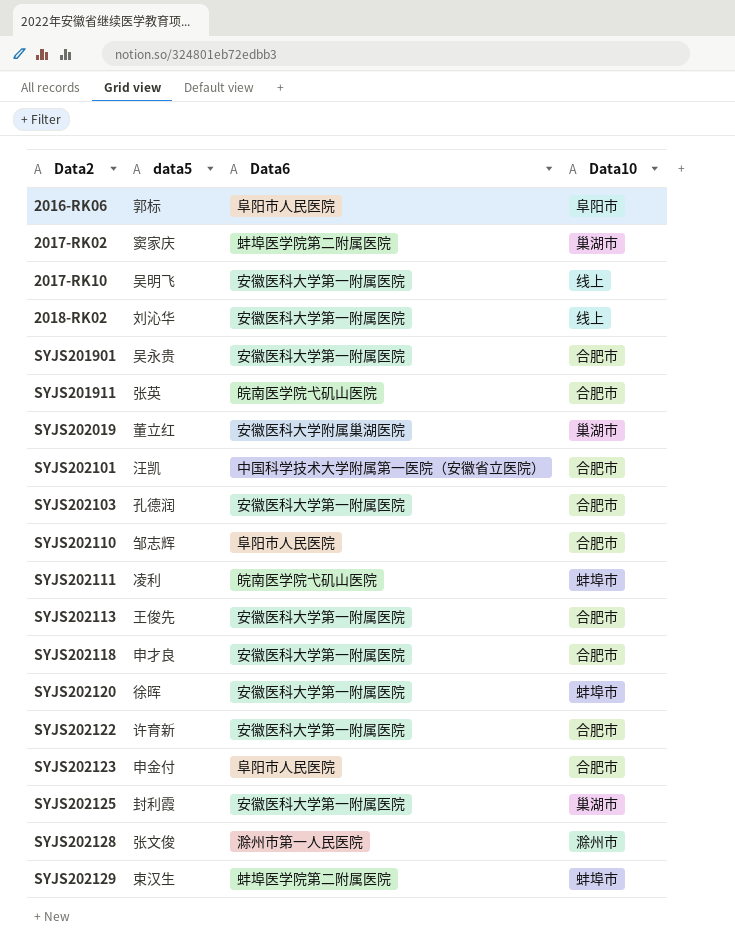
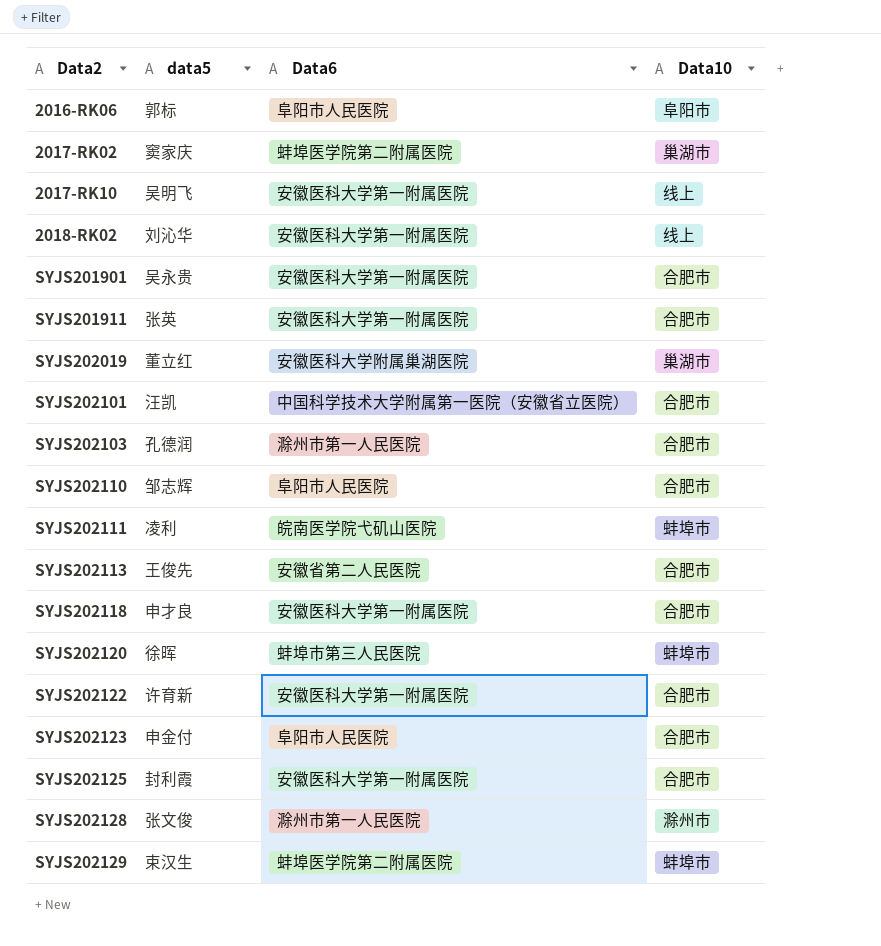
SYJS201911 | Data6: 皖南医学院弋矶山医院 -> 安徽医科大学第一附属医院
SYJS202103 | Data6: 安徽医科大学第一附属医院 -> 滁州市第一人民医院
SYJS202113 | Data6: 安徽医科大学第一附属医院 -> 安徽省第二人民医院
SYJS202120 | Data6: 安徽医科大学第一附属医院 -> 蚌埠市第三人民医院
SYJS202125 | Data10: 巢湖市 -> 合肥市

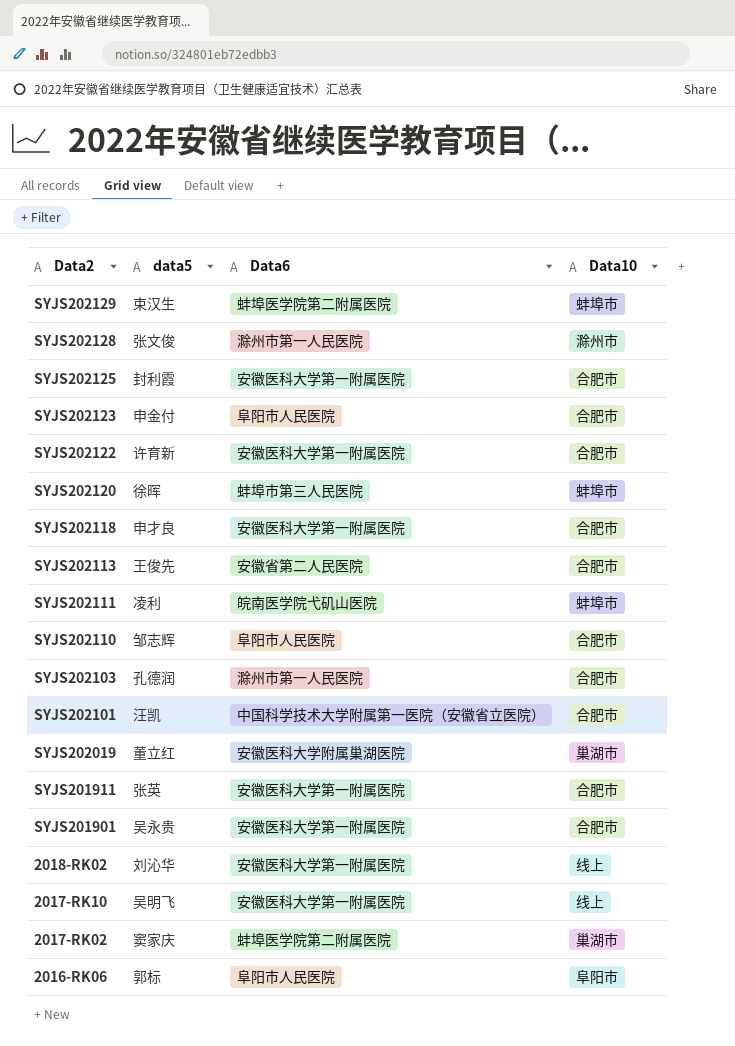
row order: Data2 ascending -> Data2 descending

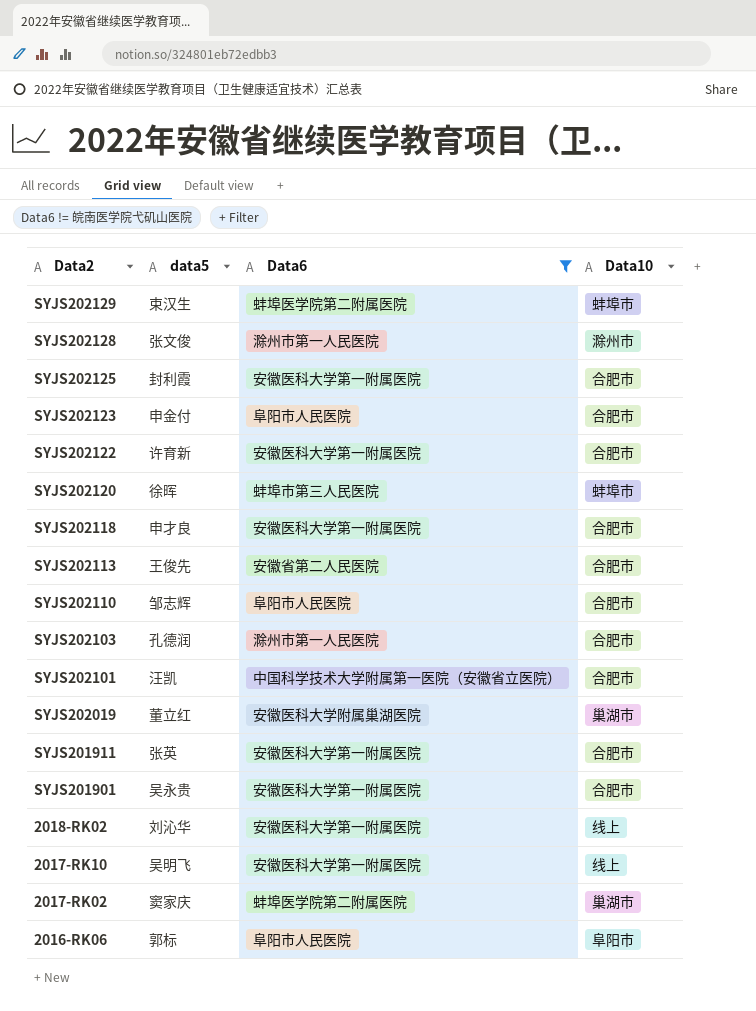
filter: none -> Data6 != 皖南医学院弋矶山医院

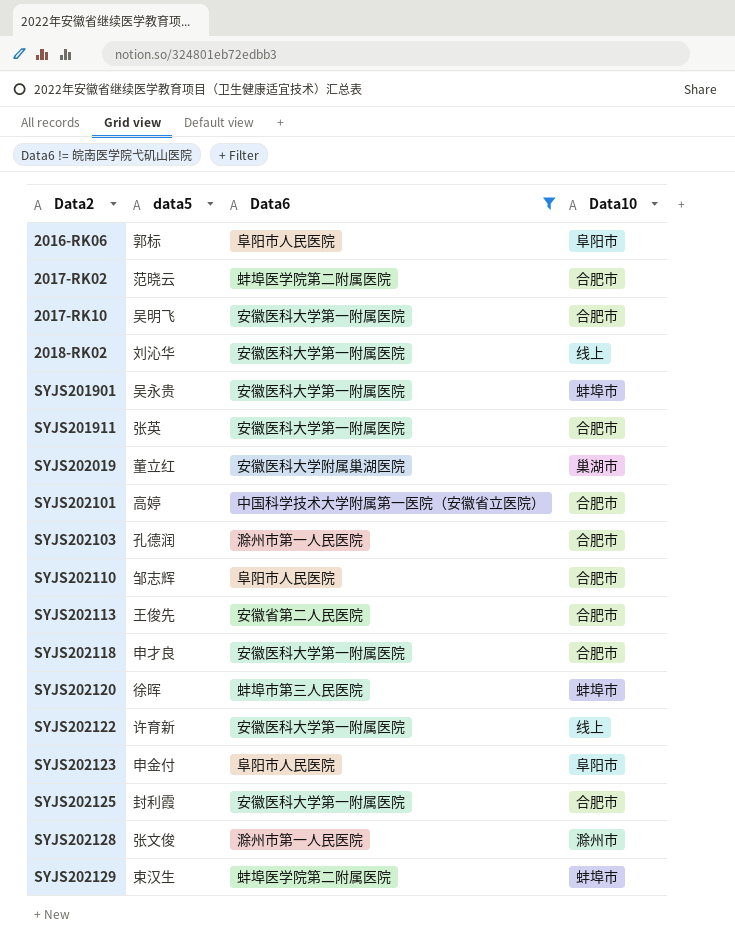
row order: Data2 descending -> Data2 ascending
2017-RK02 | data5: 窦家庆 -> 范晓云
2017-RK02 | Data10: 巢湖市 -> 合肥市
2017-RK10 | Data10: 线上 -> 合肥市
SYJS201901 | Data10: 合肥市 -> 蚌埠市
SYJS202101 | data5: 汪凯 -> 高婷
SYJS202122 | Data10: 合肥市 -> 线上
SYJS202123 | Data10: 合肥市 -> 阜阳市

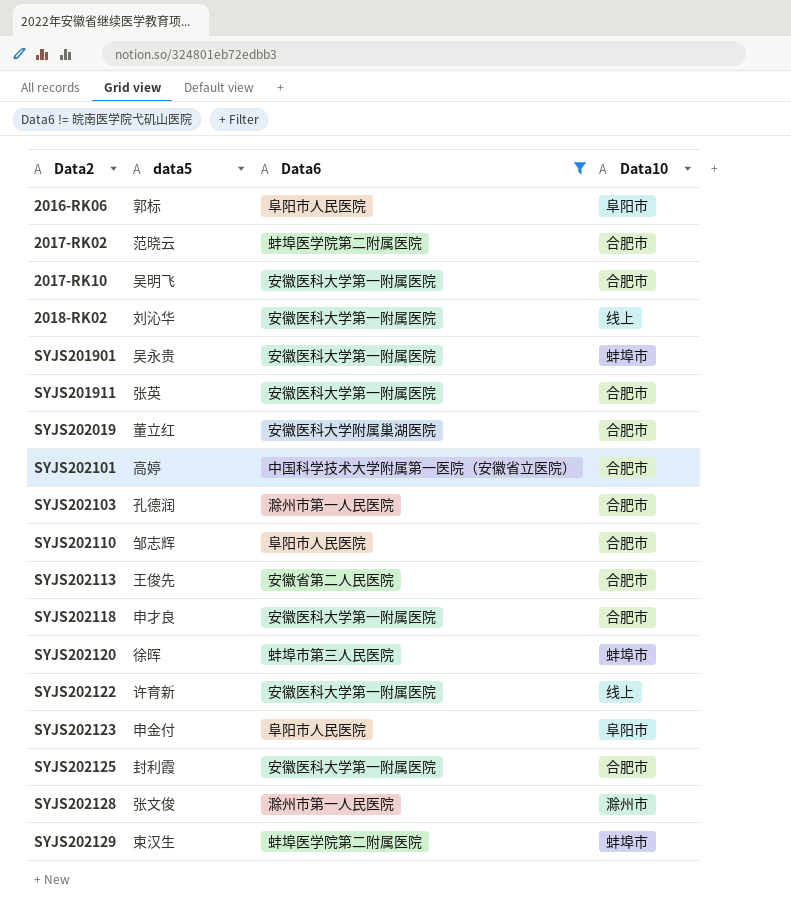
SYJS202019 | Data10: 巢湖市 -> 合肥市

